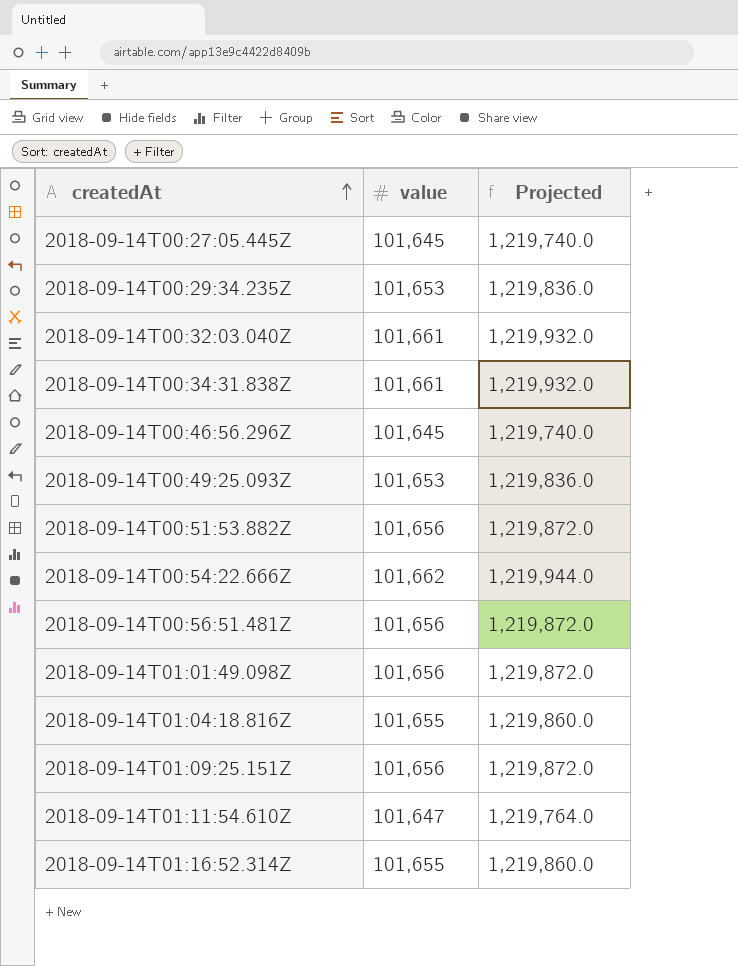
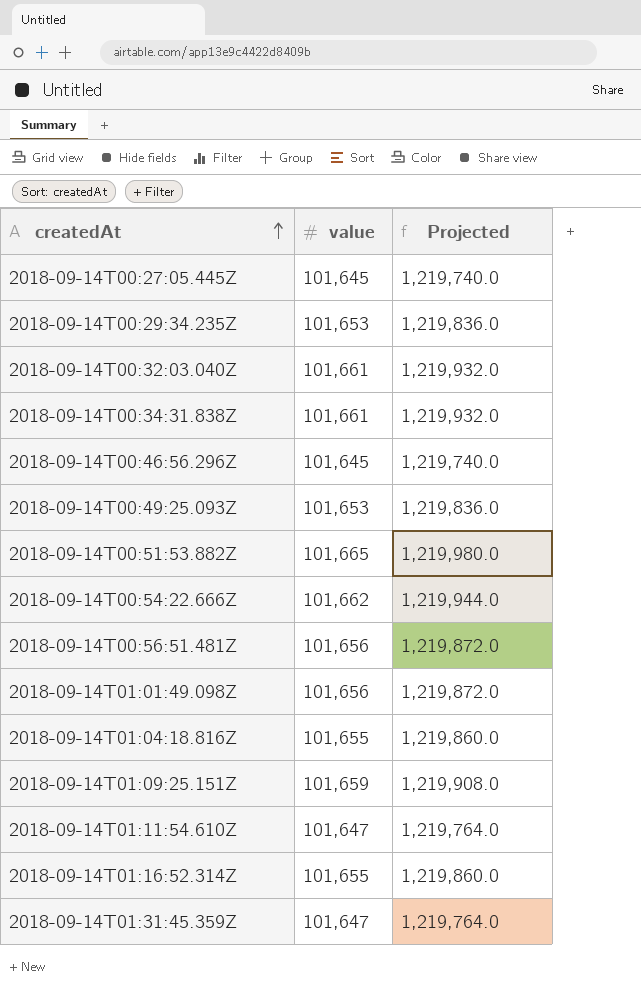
2018-09-14T00:51:53.882Z | value: 101,656 -> 101,665
2018-09-14T00:51:53.882Z | Projected: 1,219,872.0 -> 1,219,980.0
2018-09-14T01:09:25.151Z | value: 101,656 -> 101,659
2018-09-14T01:09:25.151Z | Projected: 1,219,872.0 -> 1,219,908.0
row 2018-09-14T01:31:45.359Z: none -> 101,647 | 1,219,764.0

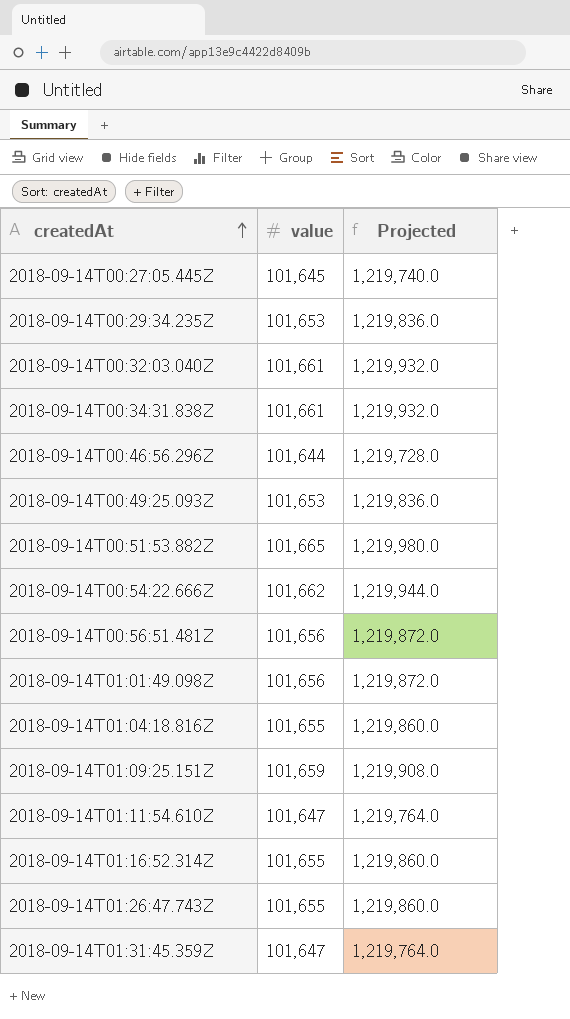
2018-09-14T00:46:56.296Z | value: 101,645 -> 101,644
2018-09-14T00:46:56.296Z | Projected: 1,219,740.0 -> 1,219,728.0
row 2018-09-14T01:26:47.743Z: none -> 101,655 | 1,219,860.0

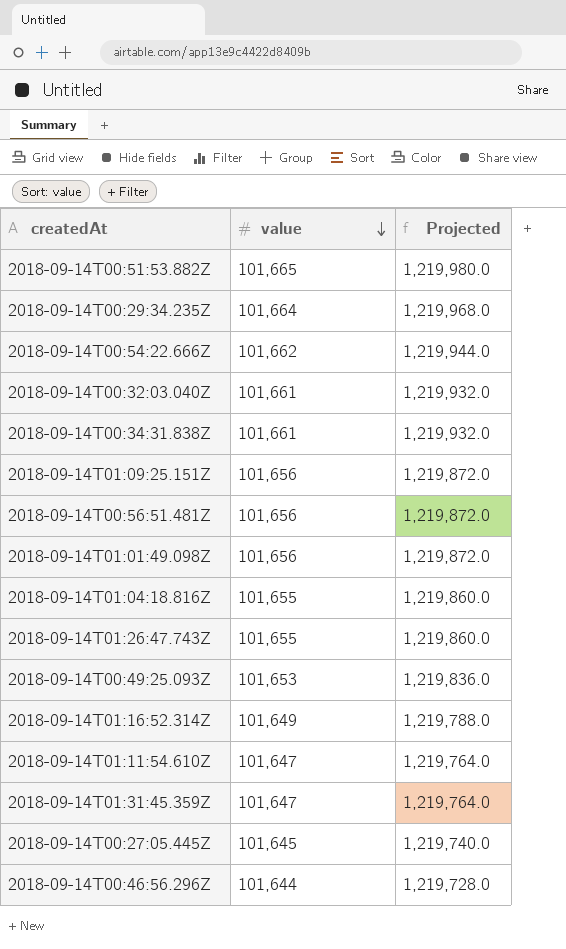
row order: createdAt ascending -> value descending
2018-09-14T00:29:34.235Z | value: 101,653 -> 101,664
2018-09-14T00:29:34.235Z | Projected: 1,219,836.0 -> 1,219,968.0
2018-09-14T01:09:25.151Z | value: 101,659 -> 101,656
2018-09-14T01:09:25.151Z | Projected: 1,219,908.0 -> 1,219,872.0
2018-09-14T01:16:52.314Z | value: 101,655 -> 101,649
2018-09-14T01:16:52.314Z | Projected: 1,219,860.0 -> 1,219,788.0

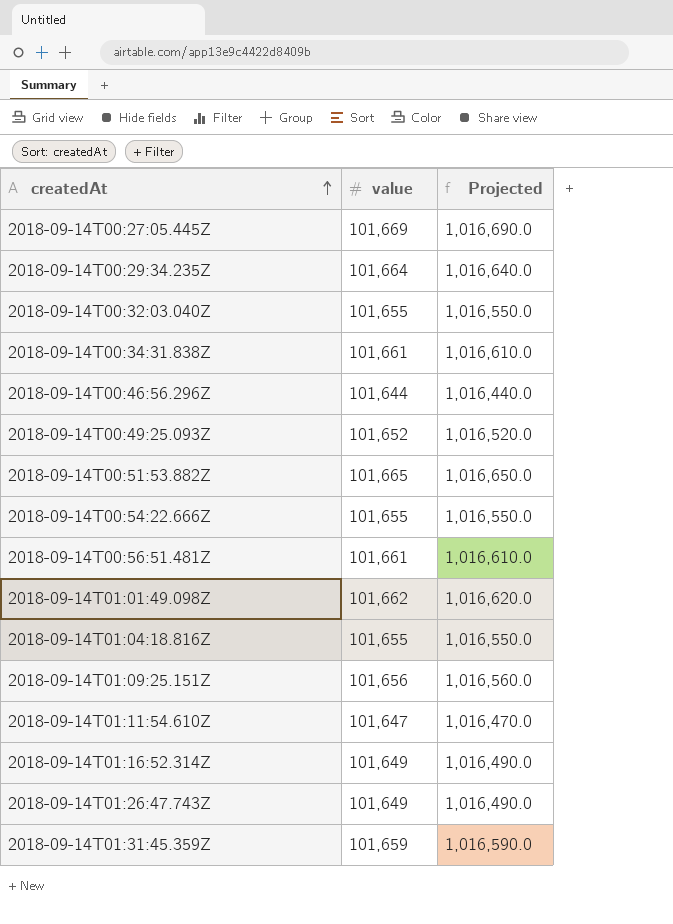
row order: value descending -> createdAt ascending
column Projected | formula: [value] * 12 -> [value] * 10
2018-09-14T00:27:05.445Z | value: 101,645 -> 101,669
2018-09-14T00:32:03.040Z | value: 101,661 -> 101,655
2018-09-14T00:49:25.093Z | value: 101,653 -> 101,652
2018-09-14T00:54:22.666Z | value: 101,662 -> 101,655
2018-09-14T00:56:51.481Z | value: 101,656 -> 101,661
2018-09-14T01:01:49.098Z | value: 101,656 -> 101,662
2018-09-14T01:26:47.743Z | value: 101,655 -> 101,649
2018-09-14T01:31:45.359Z | value: 101,647 -> 101,659

